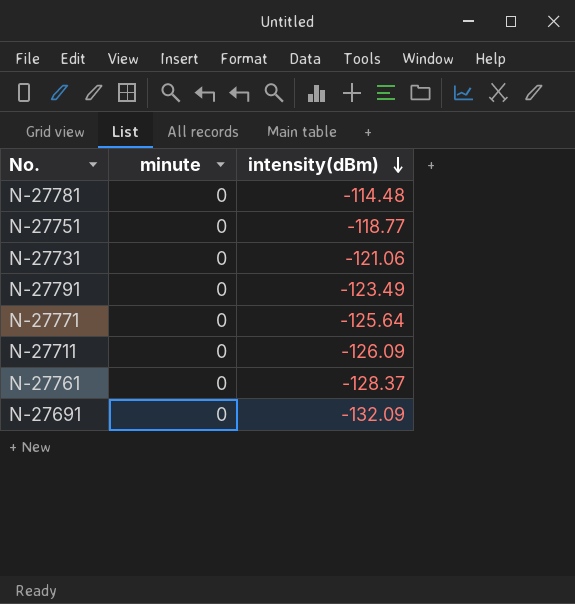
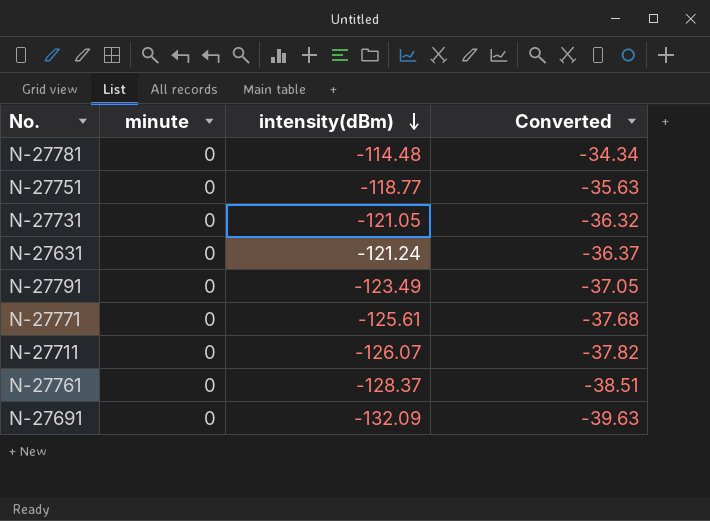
column Converted | formula: none -> [intensity(dBm)] * 0.3
N-27731 | intensity(dBm): -121.06 -> -121.05
row N-27631: none -> 0 | -121.24 | -36.37
N-27771 | intensity(dBm): -125.64 -> -125.61
N-27711 | intensity(dBm): -126.09 -> -126.07

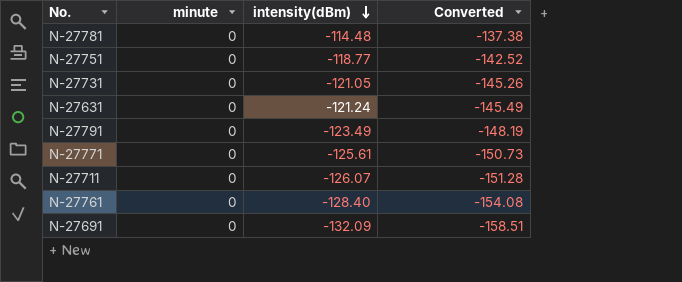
column Converted | formula: [intensity(dBm)] * 0.3 -> [intensity(dBm)] * 1.2
N-27761 | intensity(dBm): -128.37 -> -128.40

